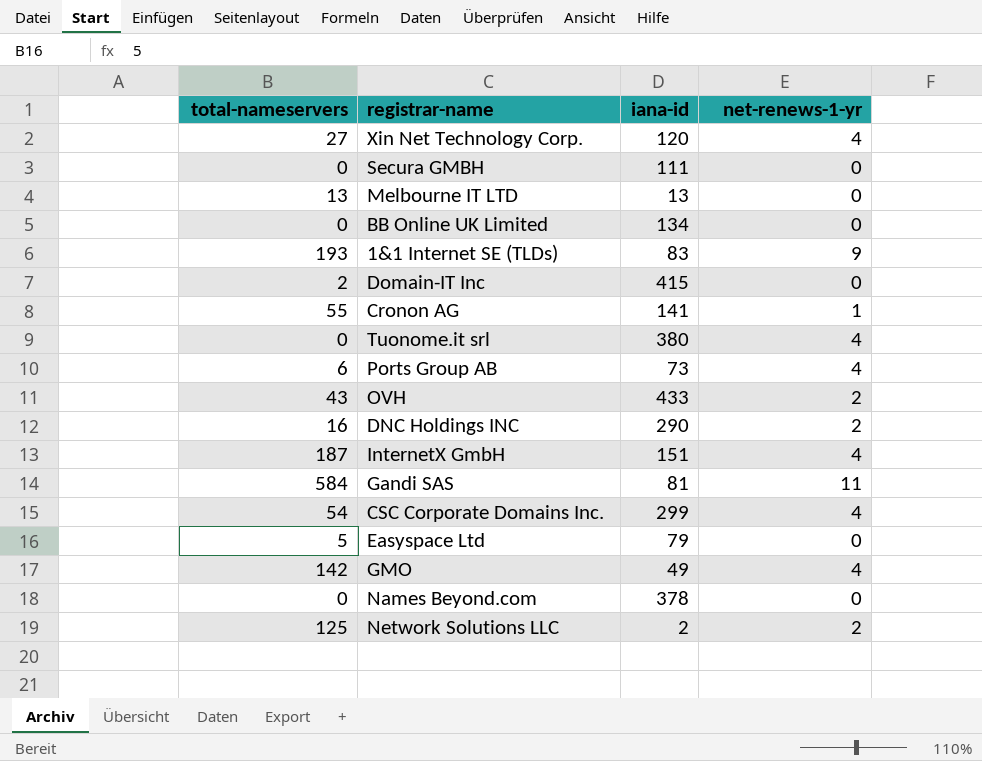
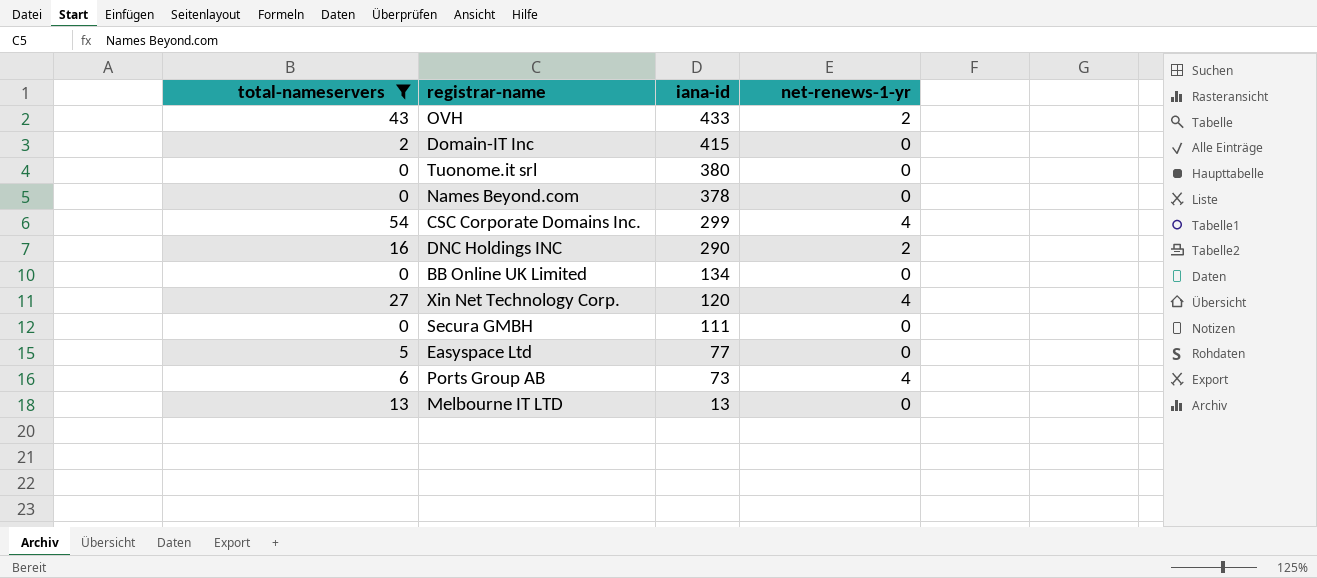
filter: none -> total-nameservers <= 54
row order: none -> iana-id descending
Tuonome.it srl | net-renews-1-yr: 4 -> 0
Easyspace Ltd | iana-id: 79 -> 77

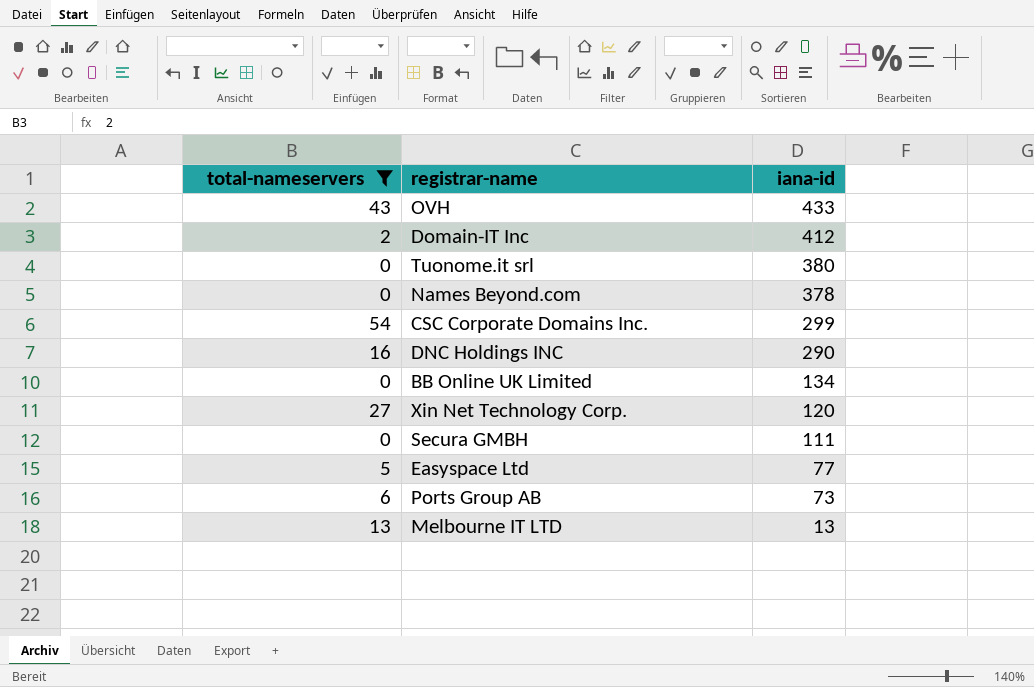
column net-renews-1-yr | position: 4 -> none
Domain-IT Inc | iana-id: 415 -> 412

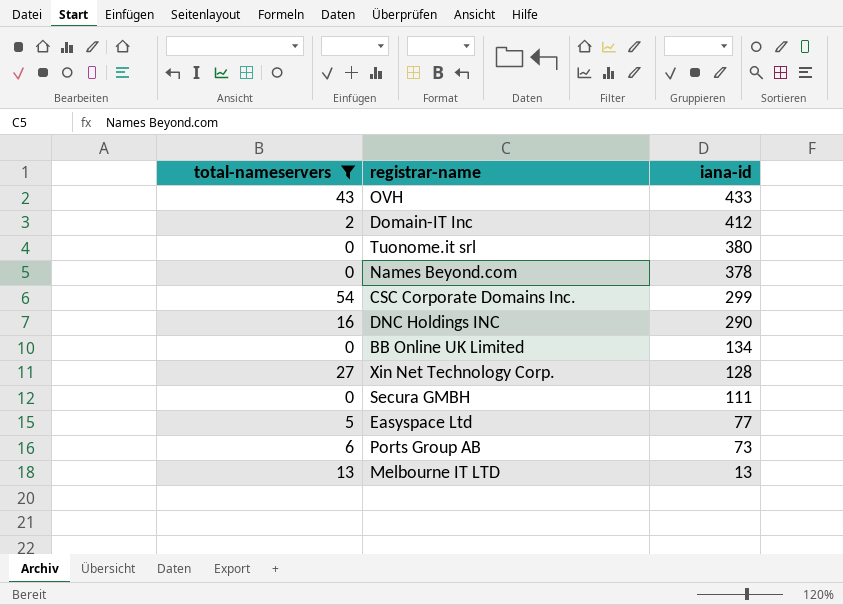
Xin Net Technology Corp. | iana-id: 120 -> 128

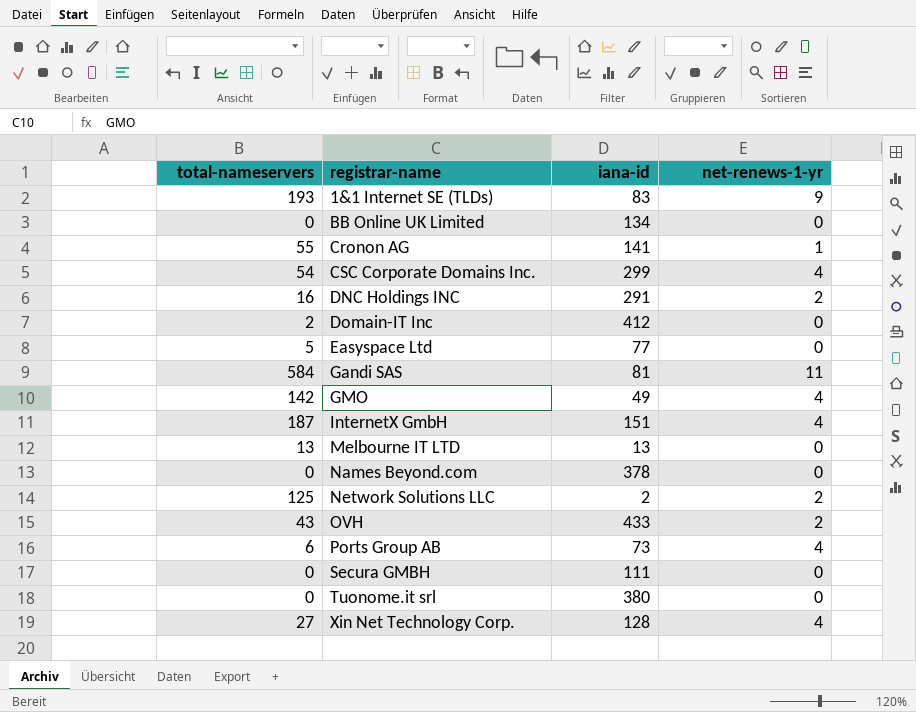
filter: total-nameservers <= 54 -> none
row order: iana-id descending -> registrar-name ascending
column net-renews-1-yr | position: none -> 4
DNC Holdings INC | iana-id: 290 -> 291

